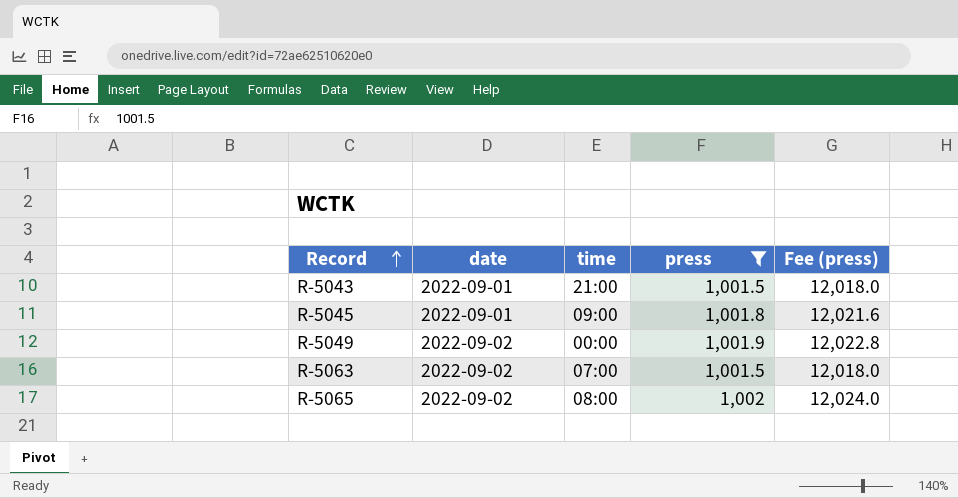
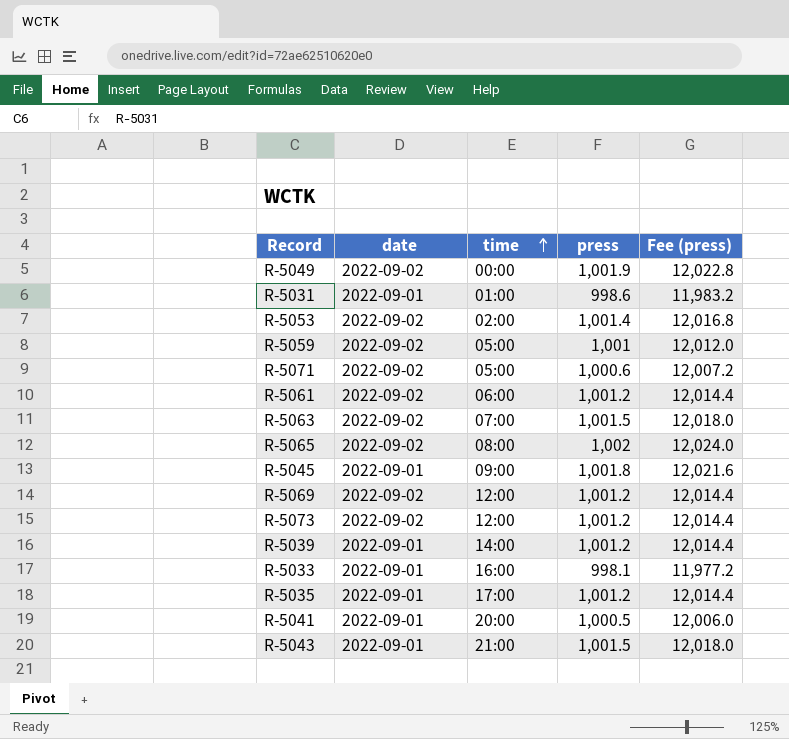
filter: press >= 1,001.5 -> none
row order: Record ascending -> time ascending

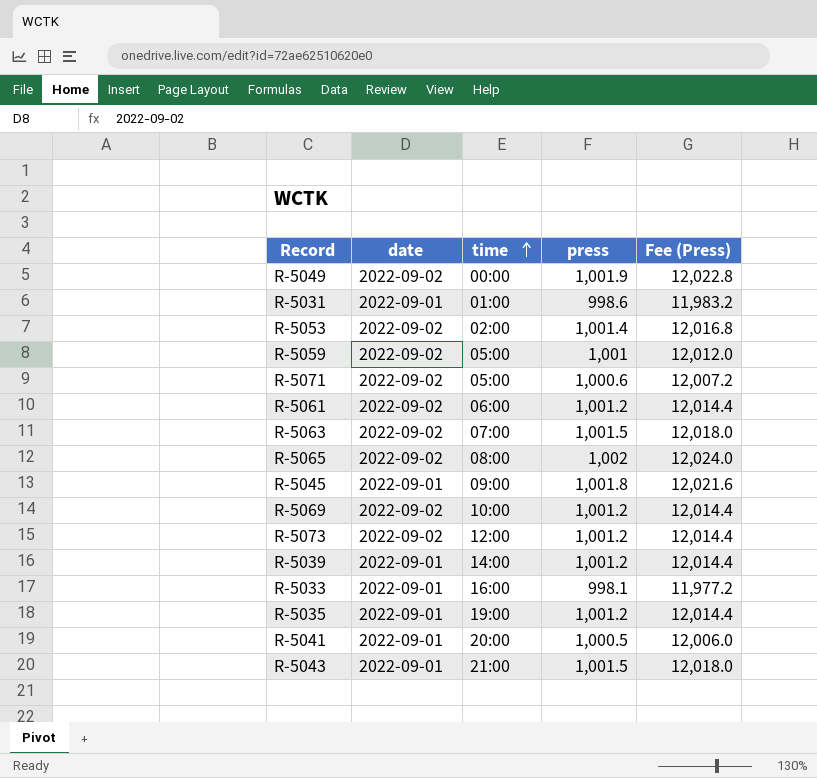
column name: Fee (press) -> Fee (Press)
R-5069 | time: 12:00 -> 10:00
R-5035 | time: 17:00 -> 19:00

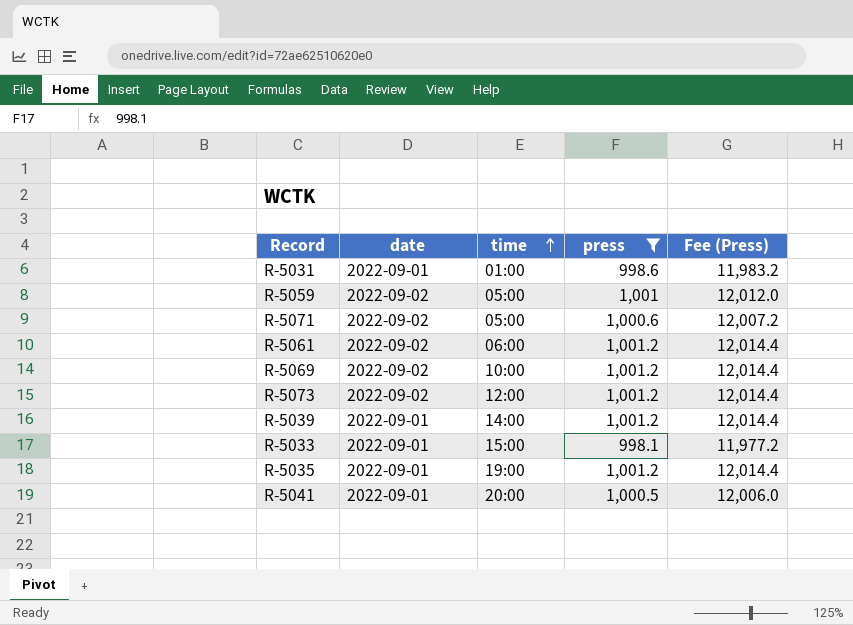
filter: none -> press <= 1,001.2
R-5033 | time: 16:00 -> 15:00

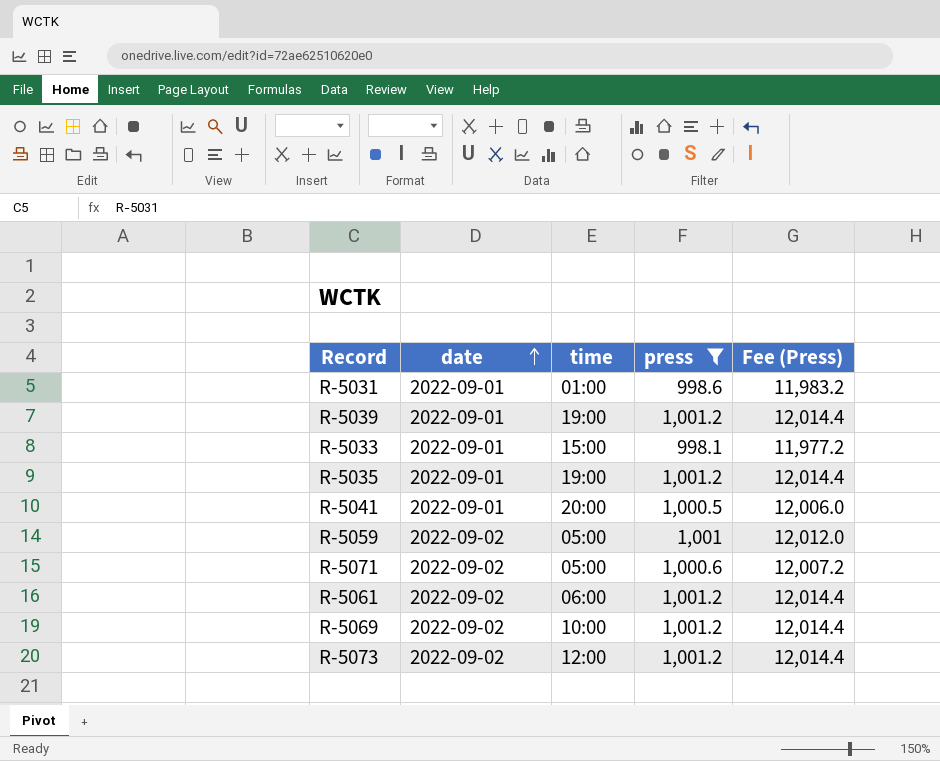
row order: time ascending -> date ascending
R-5039 | time: 14:00 -> 19:00

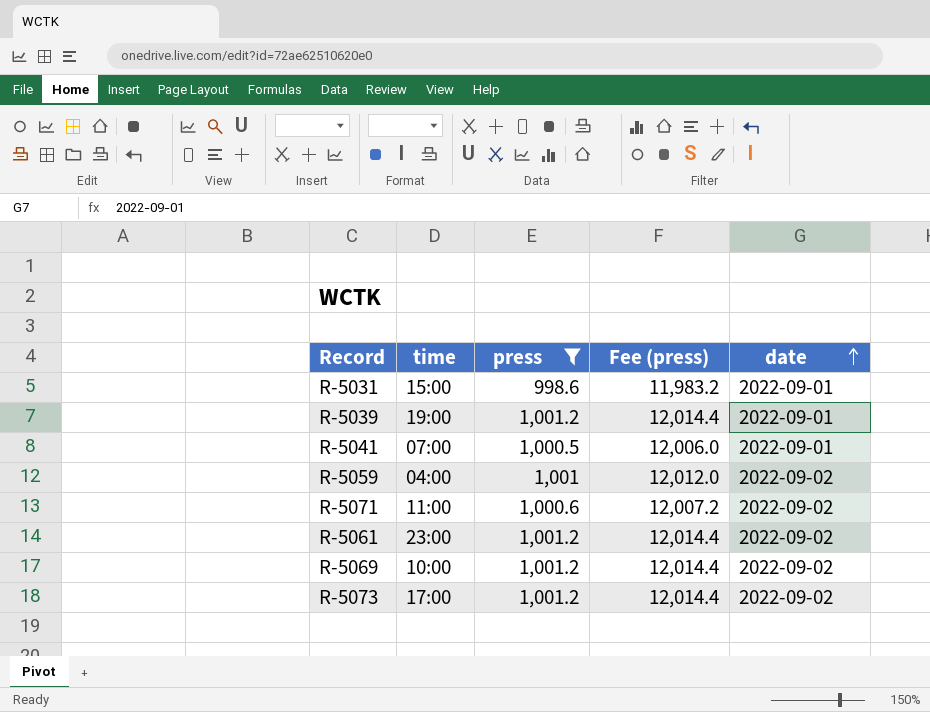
column name: Fee (Press) -> Fee (press)
column date | position: 2 -> 5
row R-5033: 2022-09-01 | 15:00 | 998.1 | 11,977.2 -> none
row R-5035: 2022-09-01 | 19:00 | 1,001.2 | 12,014.4 -> none
R-5031 | time: 01:00 -> 15:00
R-5041 | time: 20:00 -> 07:00
R-5059 | time: 05:00 -> 04:00
R-5071 | time: 05:00 -> 11:00
R-5061 | time: 06:00 -> 23:00
R-5073 | time: 12:00 -> 17:00

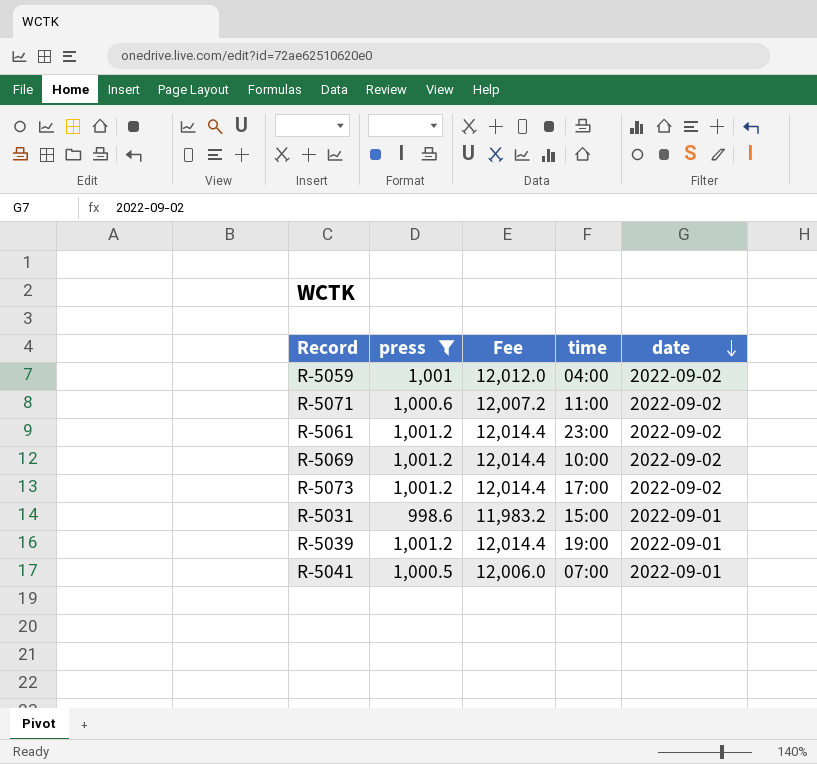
row order: date ascending -> date descending
column name: Fee (press) -> Fee
column time | position: 2 -> 4

